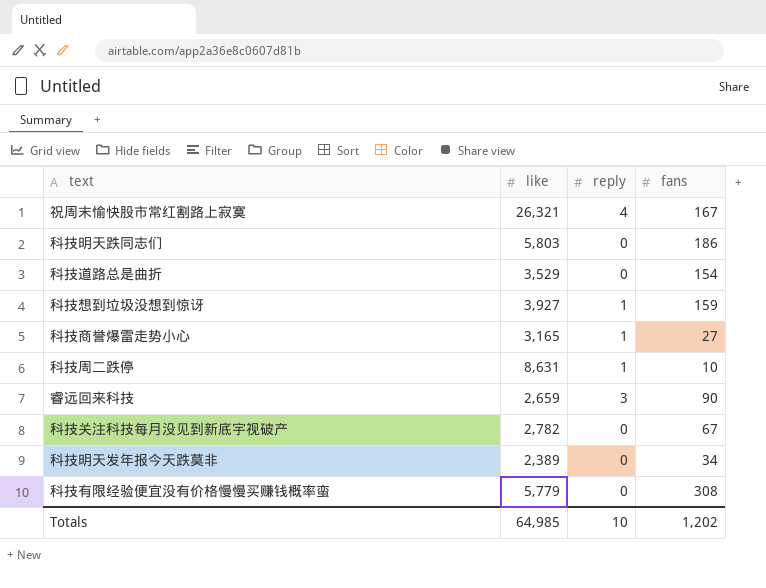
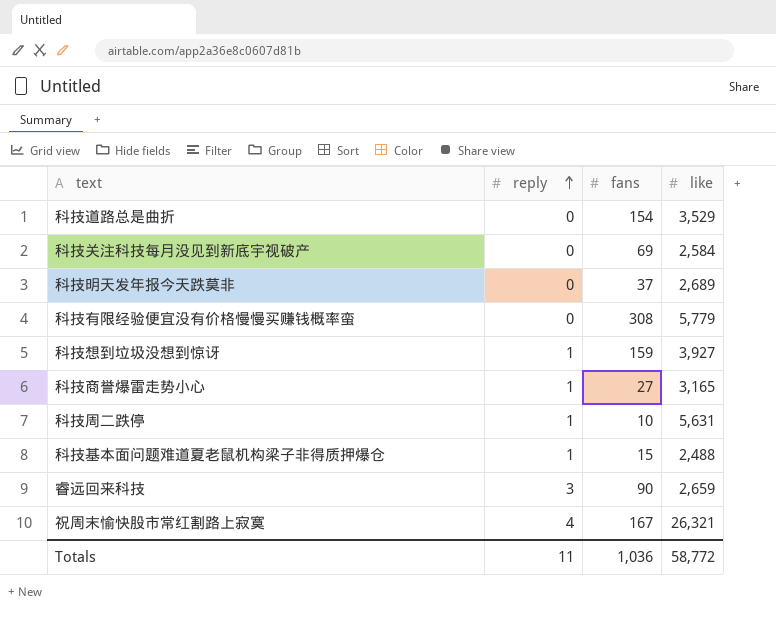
row order: none -> reply ascending
column like | position: 2 -> 4
row 科技明天跌同志们: 5,803 | 0 | 186 -> none
科技关注科技每月没见到新底宇视破产 | fans: 67 -> 69
科技关注科技每月没见到新底宇视破产 | like: 2,782 -> 2,584
科技明天发年报今天跌莫非 | fans: 34 -> 37
科技明天发年报今天跌莫非 | like: 2,389 -> 2,689
科技周二跌停 | like: 8,631 -> 5,631
row 科技基本面问题难道夏老鼠机构梁子非得质押爆仓: none -> 1 | 15 | 2,488
Totals | reply: 10 -> 11
Totals | fans: 1,202 -> 1,036
Totals | like: 64,985 -> 58,772

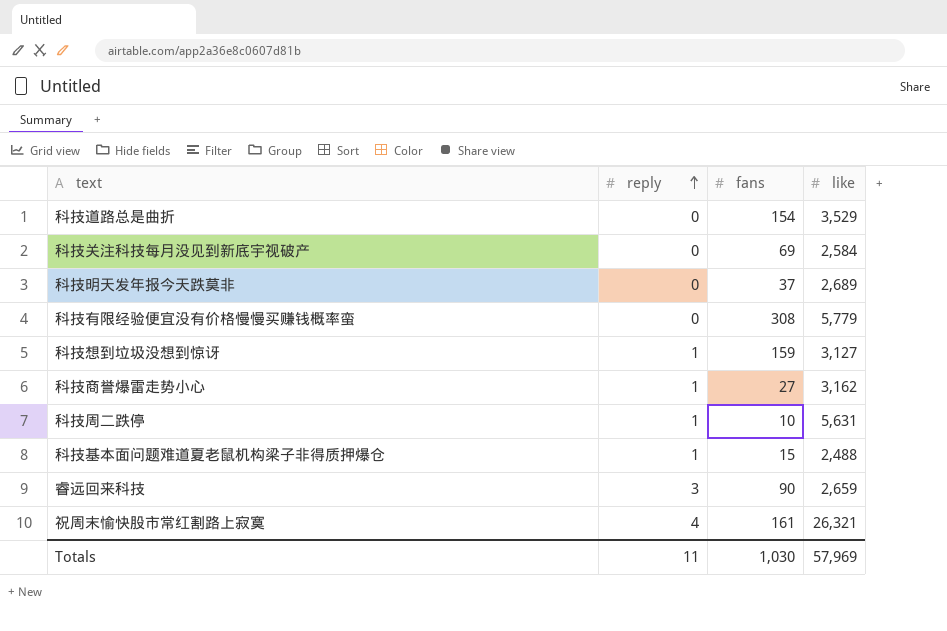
科技想到垃圾没想到惊讶 | like: 3,927 -> 3,127
科技商誉爆雷走势小心 | like: 3,165 -> 3,162
祝周末愉快股市常红割路上寂寞 | fans: 167 -> 161
Totals | fans: 1,036 -> 1,030
Totals | like: 58,772 -> 57,969

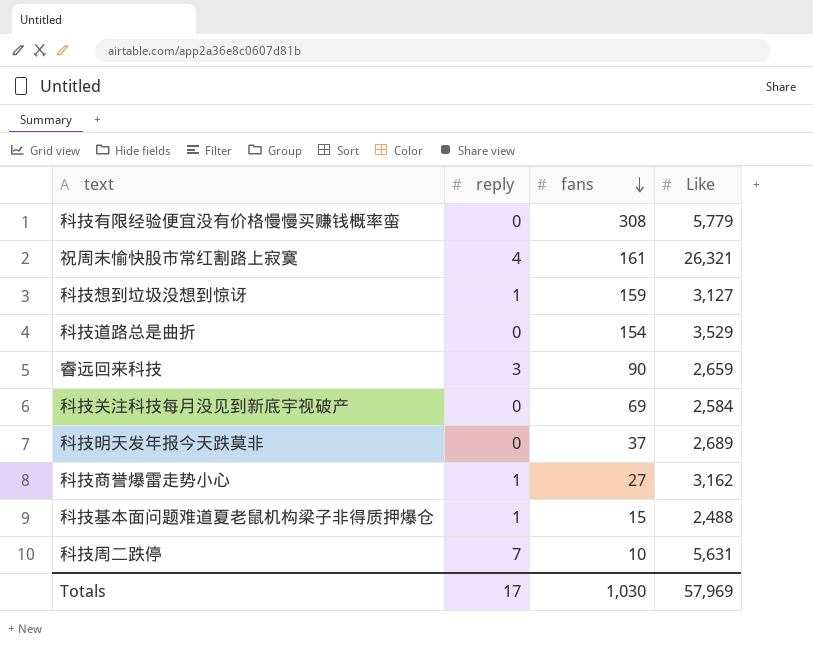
row order: reply ascending -> fans descending
column name: like -> Like
科技周二跌停 | reply: 1 -> 7
Totals | reply: 11 -> 17

